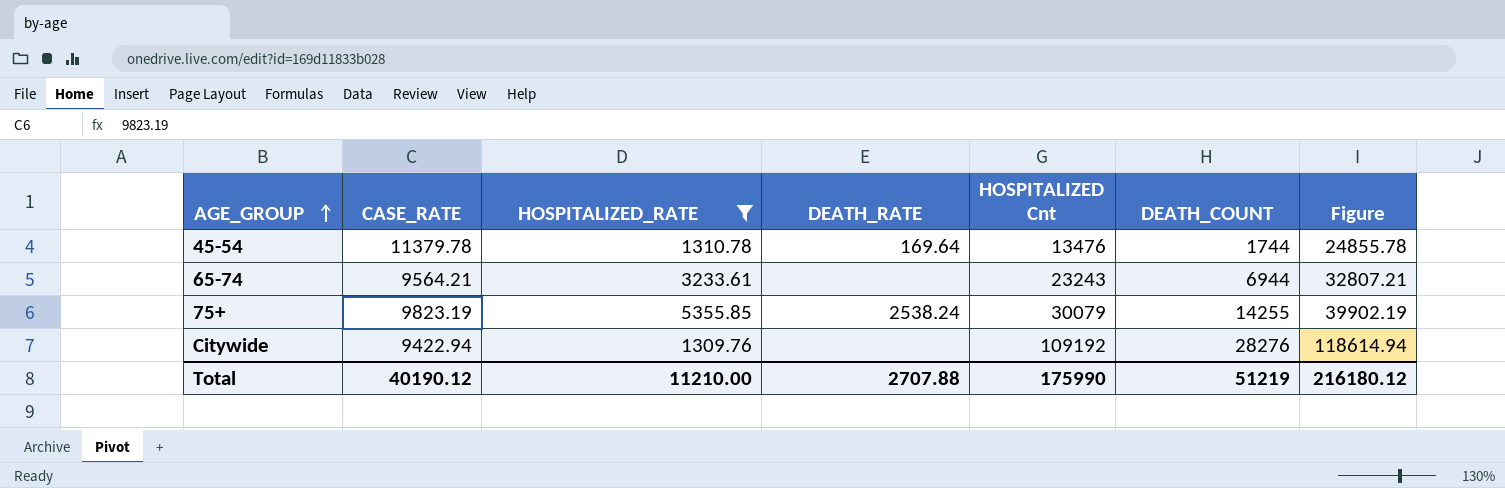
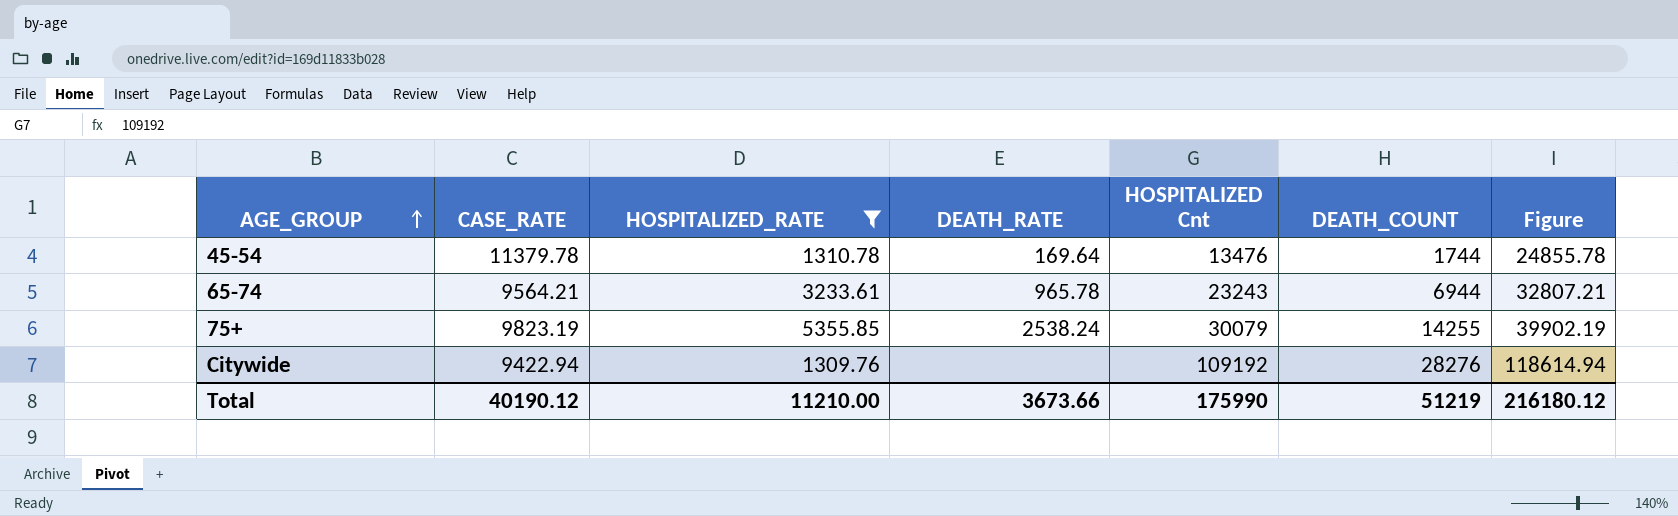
65-74 | DEATH_RATE: none -> 965.78
Total | DEATH_RATE: 2707.88 -> 3673.66

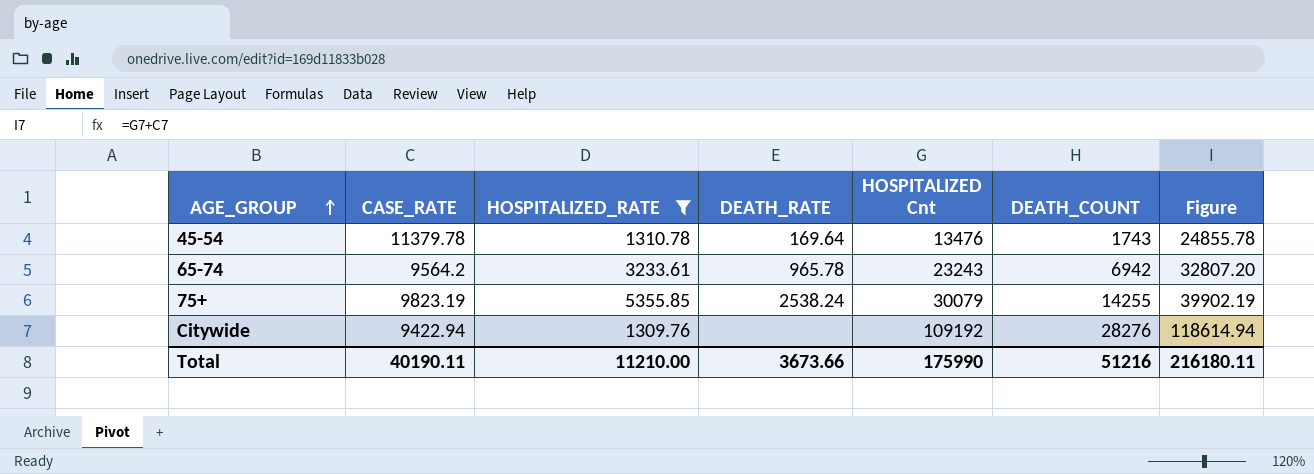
45-54 | DEATH_COUNT: 1744 -> 1743
65-74 | CASE_RATE: 9564.21 -> 9564.2
65-74 | DEATH_COUNT: 6944 -> 6942
65-74 | Figure: 32807.21 -> 32807.20
Total | CASE_RATE: 40190.12 -> 40190.11
Total | DEATH_COUNT: 51219 -> 51216
Total | Figure: 216180.12 -> 216180.11

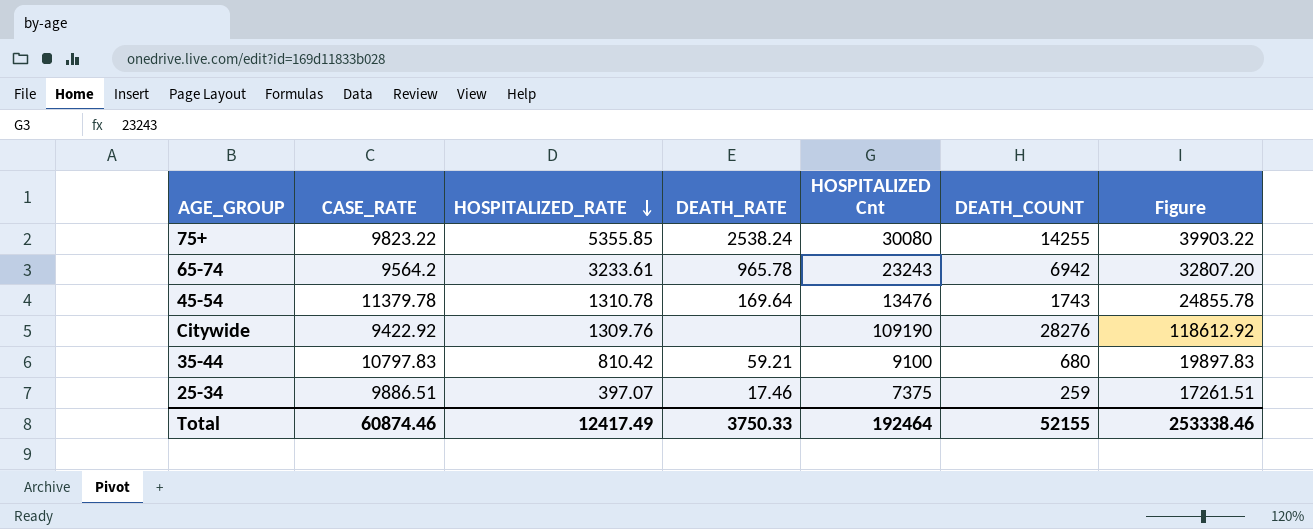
filter: HOSPITALIZED_RATE >= 1309.76 -> none
row order: AGE_GROUP ascending -> HOSPITALIZED_RATE descending
75+ | CASE_RATE: 9823.19 -> 9823.22
75+ | HOSPITALIZED Cnt: 30079 -> 30080
75+ | Figure: 39902.19 -> 39903.22
Citywide | CASE_RATE: 9422.94 -> 9422.92
Citywide | HOSPITALIZED Cnt: 109192 -> 109190
Citywide | Figure: 118614.94 -> 118612.92
Total | CASE_RATE: 40190.11 -> 60874.46
Total | HOSPITALIZED_RATE: 11210.00 -> 12417.49
Total | DEATH_RATE: 3673.66 -> 3750.33
Total | HOSPITALIZED Cnt: 175990 -> 192464
Total | DEATH_COUNT: 51216 -> 52155
Total | Figure: 216180.11 -> 253338.46

